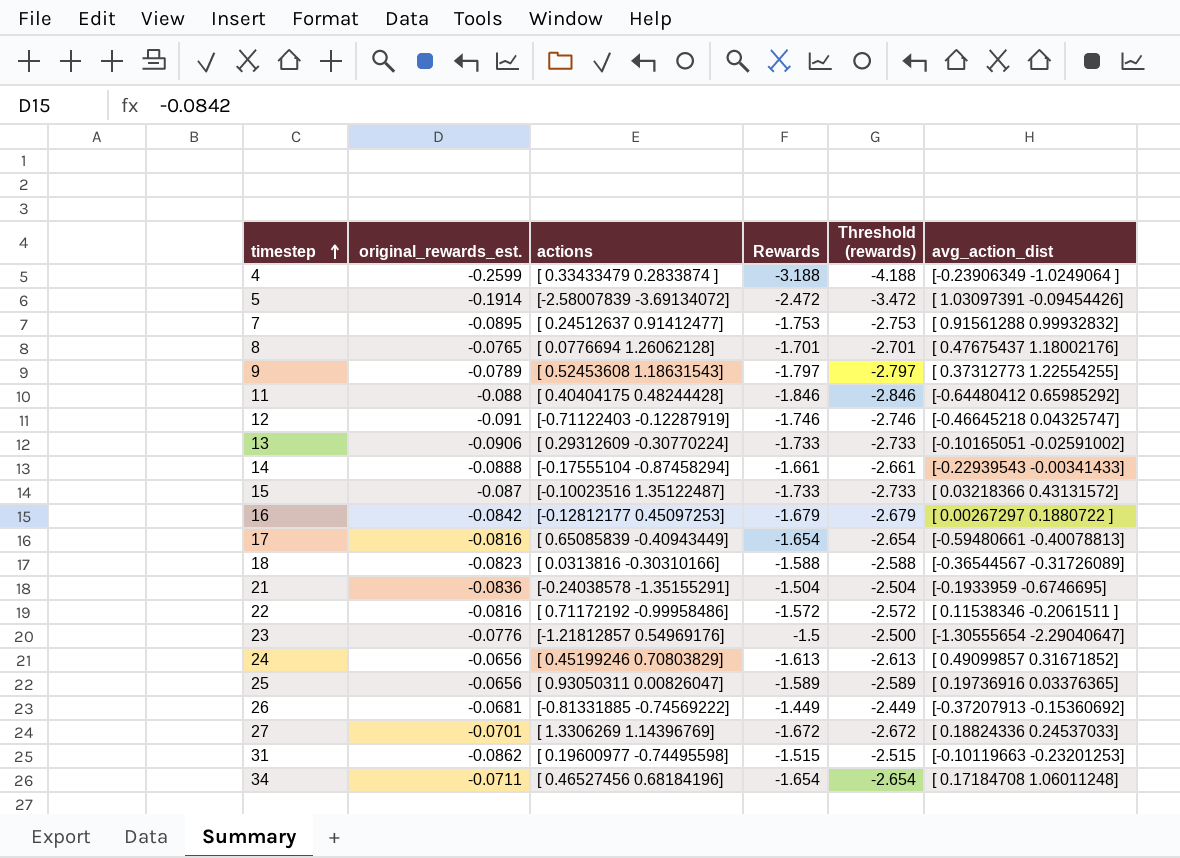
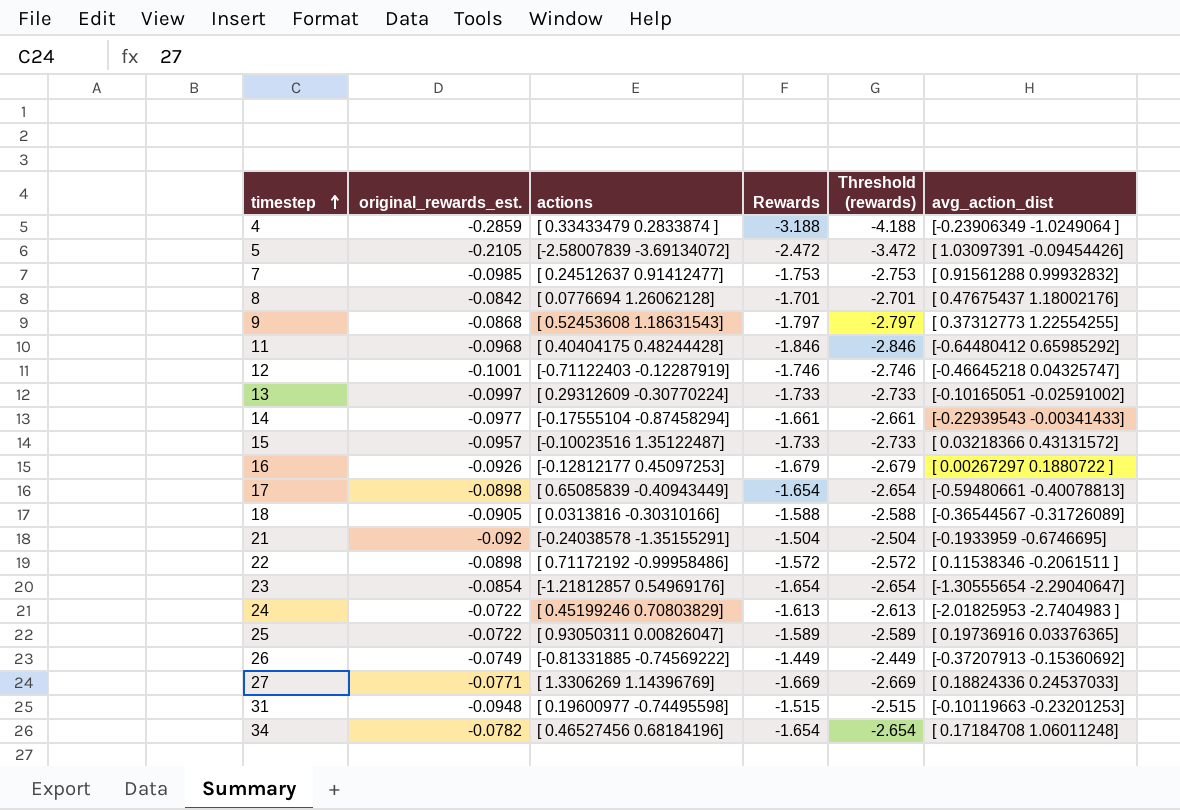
4 | original_rewards_est.: -0.2599 -> -0.2859
5 | original_rewards_est.: -0.1914 -> -0.2105
7 | original_rewards_est.: -0.0895 -> -0.0985
8 | original_rewards_est.: -0.0765 -> -0.0842
9 | original_rewards_est.: -0.0789 -> -0.0868
11 | original_rewards_est.: -0.088 -> -0.0968
12 | original_rewards_est.: -0.091 -> -0.1001
13 | original_rewards_est.: -0.0906 -> -0.0997
14 | original_rewards_est.: -0.0888 -> -0.0977
15 | original_rewards_est.: -0.087 -> -0.0957
16 | original_rewards_est.: -0.0842 -> -0.0926
17 | original_rewards_est.: -0.0816 -> -0.0898
18 | original_rewards_est.: -0.0823 -> -0.0905
21 | original_rewards_est.: -0.0836 -> -0.092
22 | original_rewards_est.: -0.0816 -> -0.0898
23 | original_rewards_est.: -0.0776 -> -0.0854
23 | Rewards: -1.5 -> -1.654
23 | Threshold (rewards): -2.500 -> -2.654
24 | original_rewards_est.: -0.0656 -> -0.0722
24 | avg_action_dist: [ 0.49099857 0.31671852] -> [-2.01825953 -2.7404983 ]
25 | original_rewards_est.: -0.0656 -> -0.0722
26 | original_rewards_est.: -0.0681 -> -0.0749
27 | original_rewards_est.: -0.0701 -> -0.0771
27 | Rewards: -1.672 -> -1.669
27 | Threshold (rewards): -2.672 -> -2.669
31 | original_rewards_est.: -0.0862 -> -0.0948
34 | original_rewards_est.: -0.0711 -> -0.0782

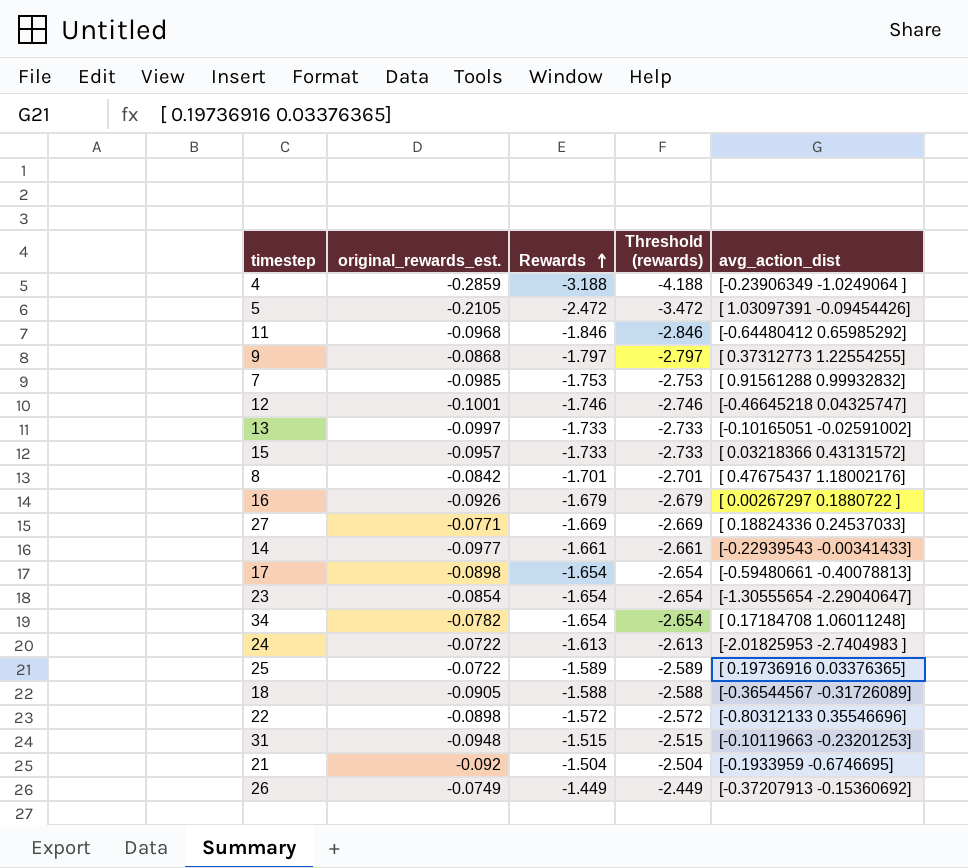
row order: timestep ascending -> Rewards ascending
column actions | position: 3 -> none
22 | avg_action_dist: [ 0.11538346 -0.2061511 ] -> [-0.80312133 0.35546696]

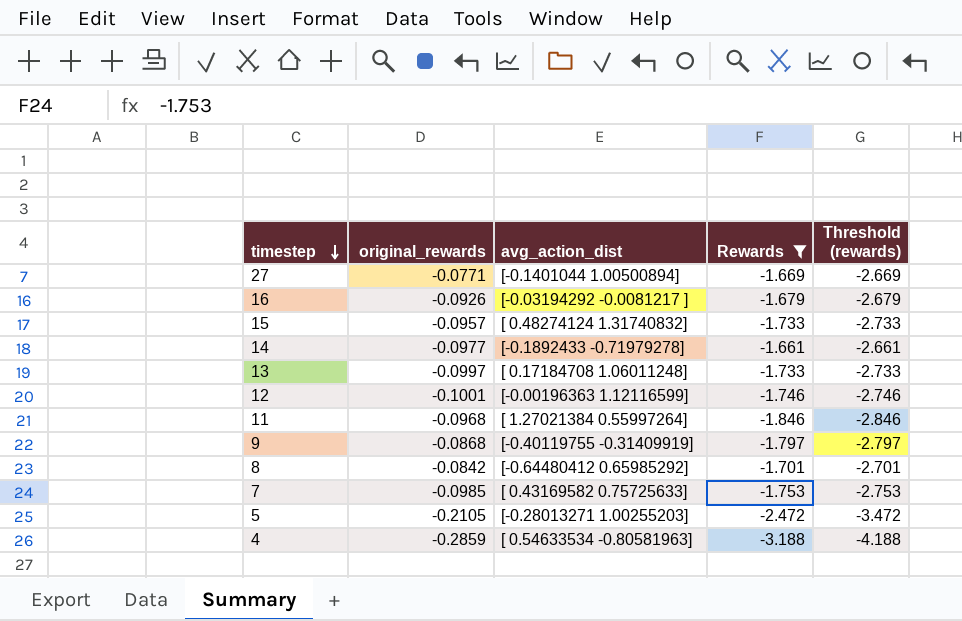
filter: none -> Rewards <= -1.661
row order: Rewards ascending -> timestep descending
column name: original_rewards_est. -> original_rewards
column avg_action_dist | position: 5 -> 3
27 | avg_action_dist: [ 0.18824336 0.24537033] -> [-0.1401044 1.00500894]
16 | avg_action_dist: [ 0.00267297 0.1880722 ] -> [-0.03194292 -0.0081217 ]
15 | avg_action_dist: [ 0.03218366 0.43131572] -> [ 0.48274124 1.31740832]
14 | avg_action_dist: [-0.22939543 -0.00341433] -> [-0.1892433 -0.71979278]
13 | avg_action_dist: [-0.10165051 -0.02591002] -> [ 0.17184708 1.06011248]
12 | avg_action_dist: [-0.46645218 0.04325747] -> [-0.00196363 1.12116599]
11 | avg_action_dist: [-0.64480412 0.65985292] -> [ 1.27021384 0.55997264]
9 | avg_action_dist: [ 0.37312773 1.22554255] -> [-0.40119755 -0.31409919]
8 | avg_action_dist: [ 0.47675437 1.18002176] -> [-0.64480412 0.65985292]
7 | avg_action_dist: [ 0.91561288 0.99932832] -> [ 0.43169582 0.75725633]
5 | avg_action_dist: [ 1.03097391 -0.09454426] -> [-0.28013271 1.00255203]
4 | avg_action_dist: [-0.23906349 -1.0249064 ] -> [ 0.54633534 -0.80581963]

